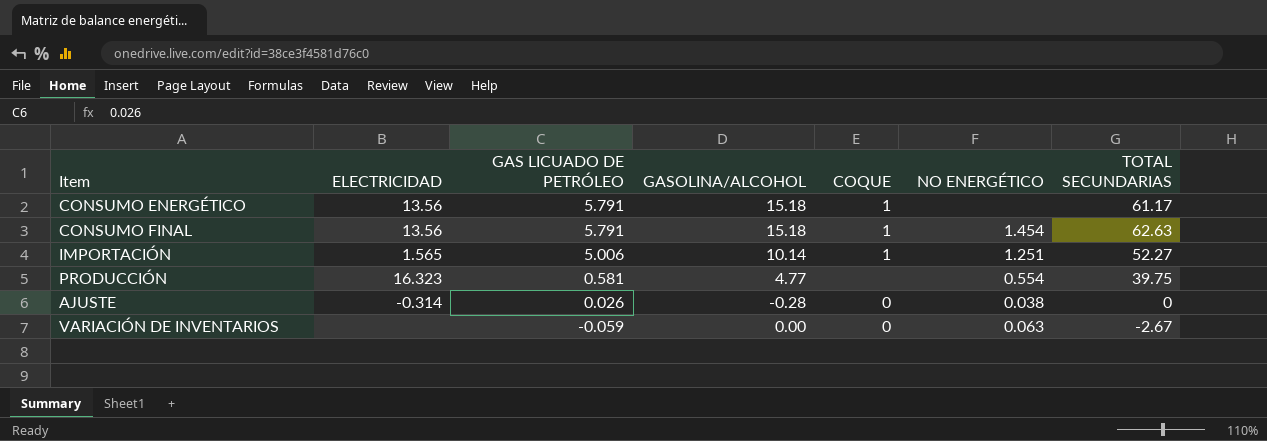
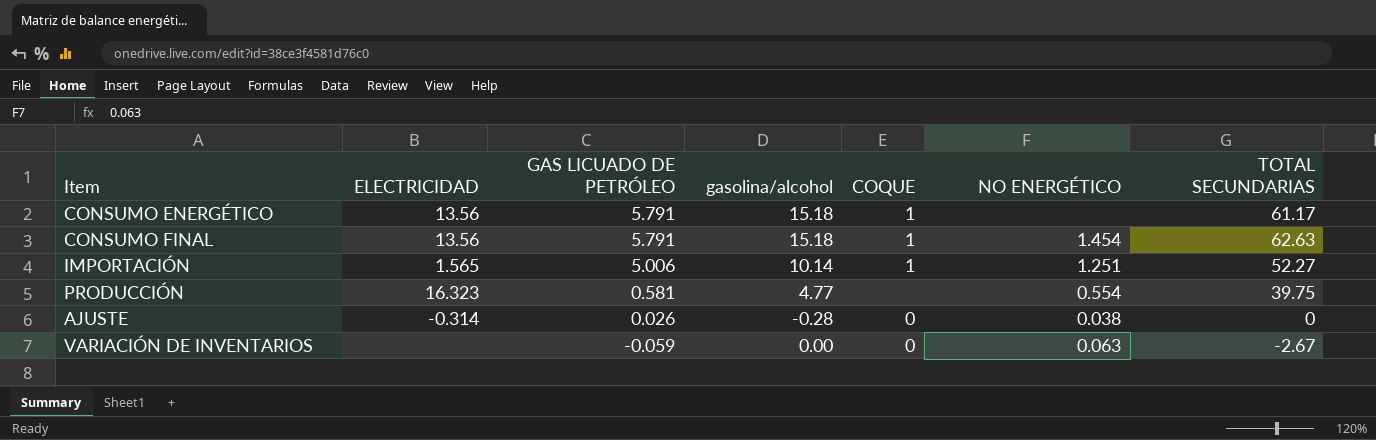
column name: GASOLINA/ALCOHOL -> gasolina/alcohol

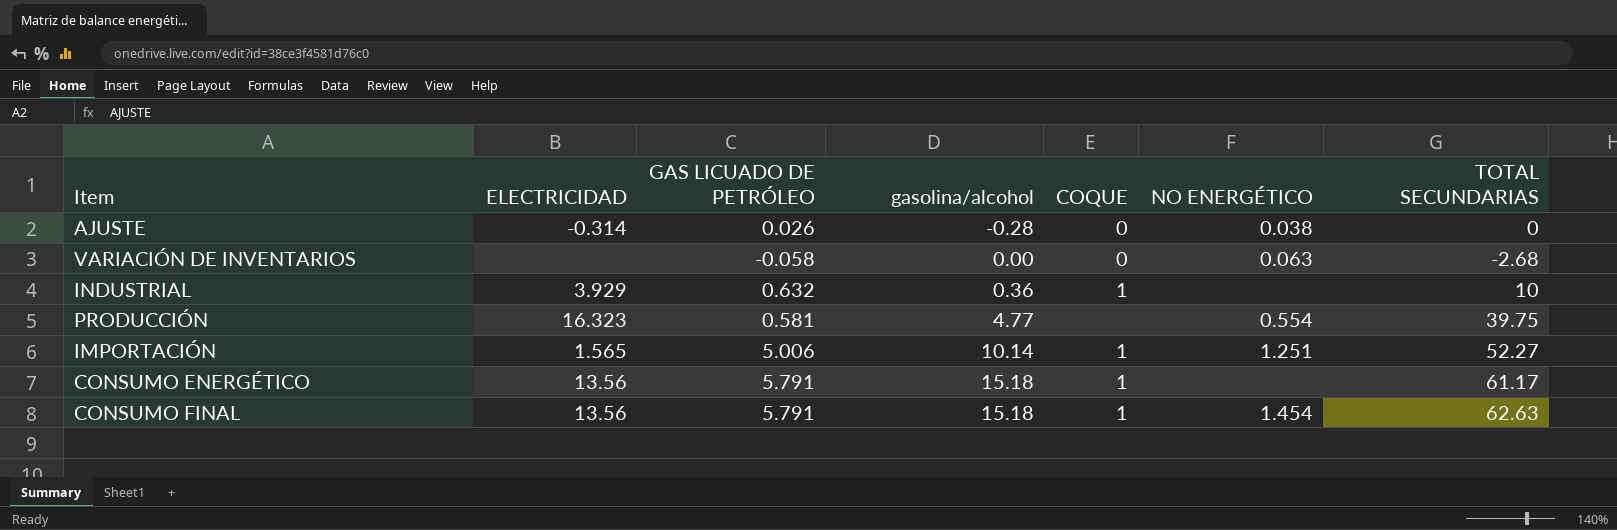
row order: GAS LICUADO DE PETRÓLEO descending -> gasolina/alcohol ascending
VARIACIÓN DE INVENTARIOS | GAS LICUADO DE PETRÓLEO: -0.059 -> -0.058
VARIACIÓN DE INVENTARIOS | TOTAL SECUNDARIAS: -2.67 -> -2.68
row INDUSTRIAL: none -> 3.929 | 0.632 | 0.36 | 1 | none | 10

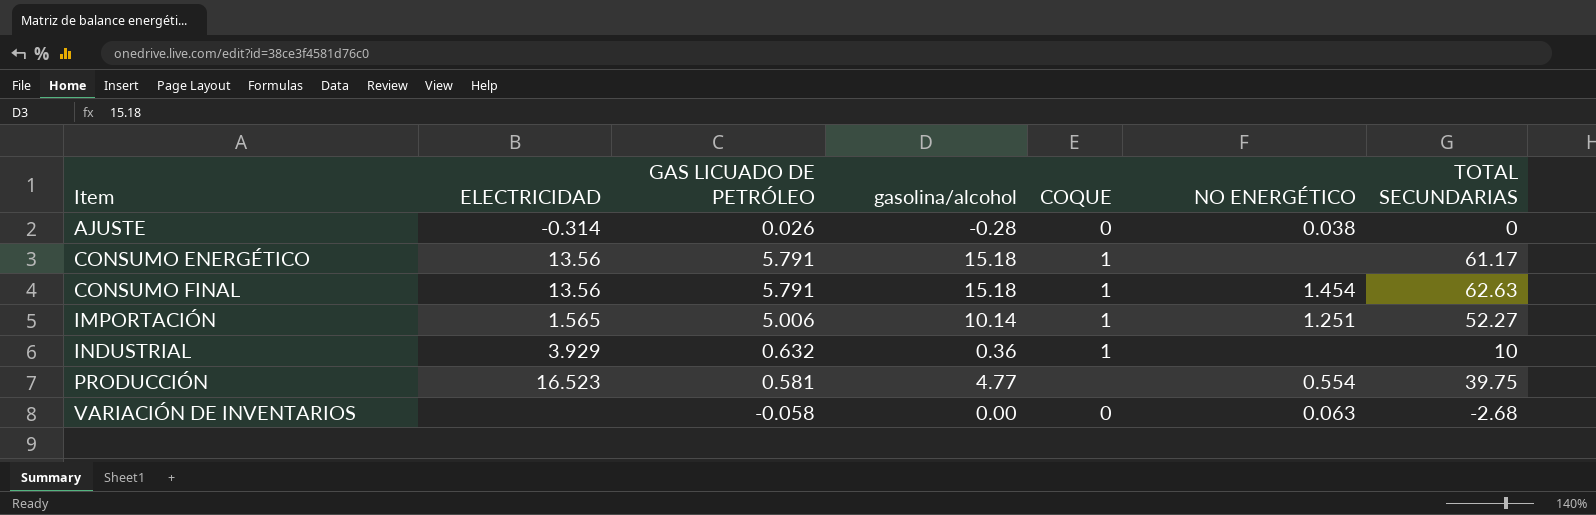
row order: gasolina/alcohol ascending -> Item ascending
PRODUCCIÓN | ELECTRICIDAD: 16.323 -> 16.523

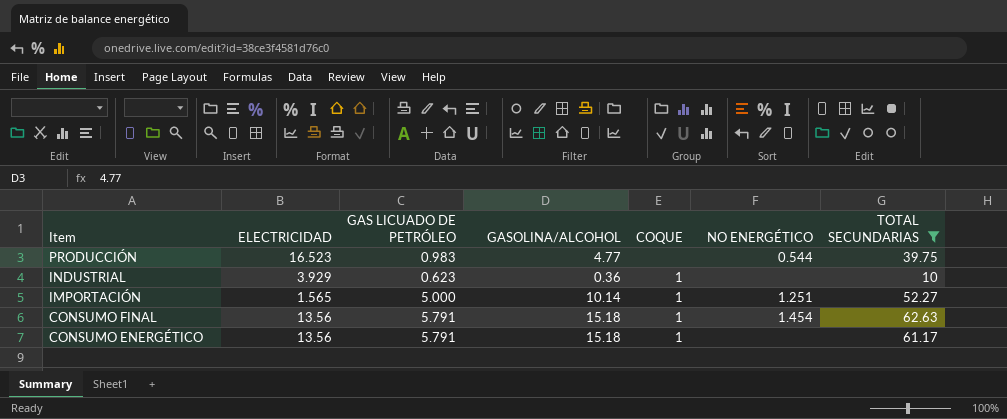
filter: none -> TOTAL SECUNDARIAS >= 10
row order: Item ascending -> Item descending
column name: gasolina/alcohol -> GASOLINA/ALCOHOL
PRODUCCIÓN | GAS LICUADO DE PETRÓLEO: 0.581 -> 0.983
PRODUCCIÓN | NO ENERGÉTICO: 0.554 -> 0.544
INDUSTRIAL | GAS LICUADO DE PETRÓLEO: 0.632 -> 0.623
IMPORTACIÓN | GAS LICUADO DE PETRÓLEO: 5.006 -> 5.000

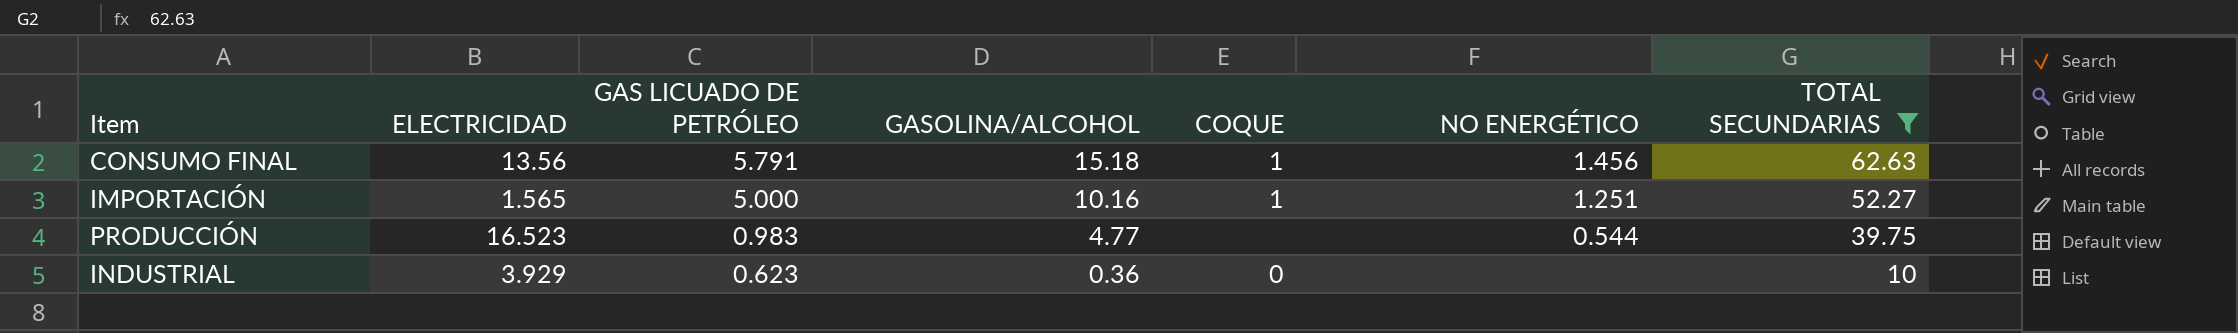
row order: Item descending -> GAS LICUADO DE PETRÓLEO descending
row CONSUMO ENERGÉTICO: 13.56 | 5.791 | 15.18 | 1 | none | 61.17 -> none
CONSUMO FINAL | NO ENERGÉTICO: 1.454 -> 1.456
IMPORTACIÓN | GASOLINA/ALCOHOL: 10.14 -> 10.16
INDUSTRIAL | COQUE: 1 -> 0

